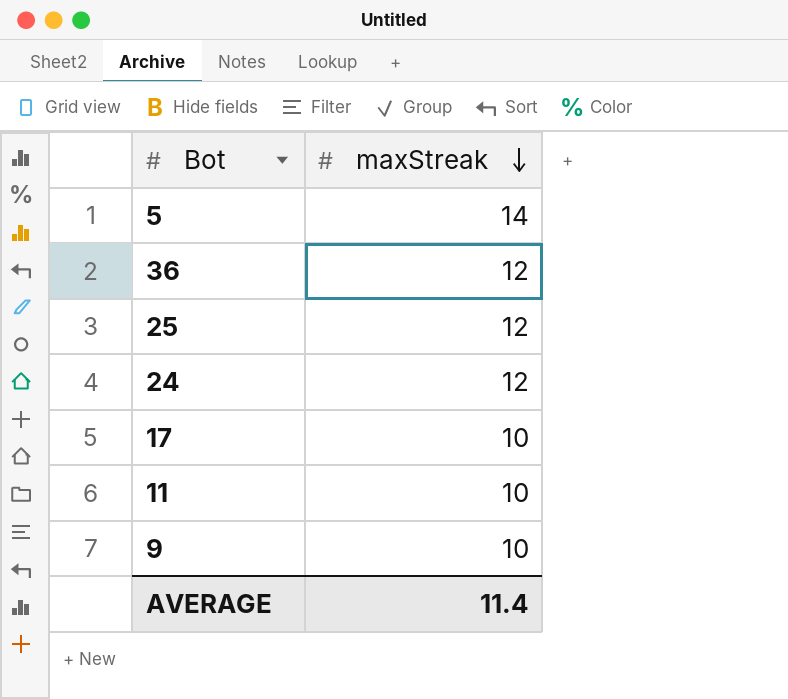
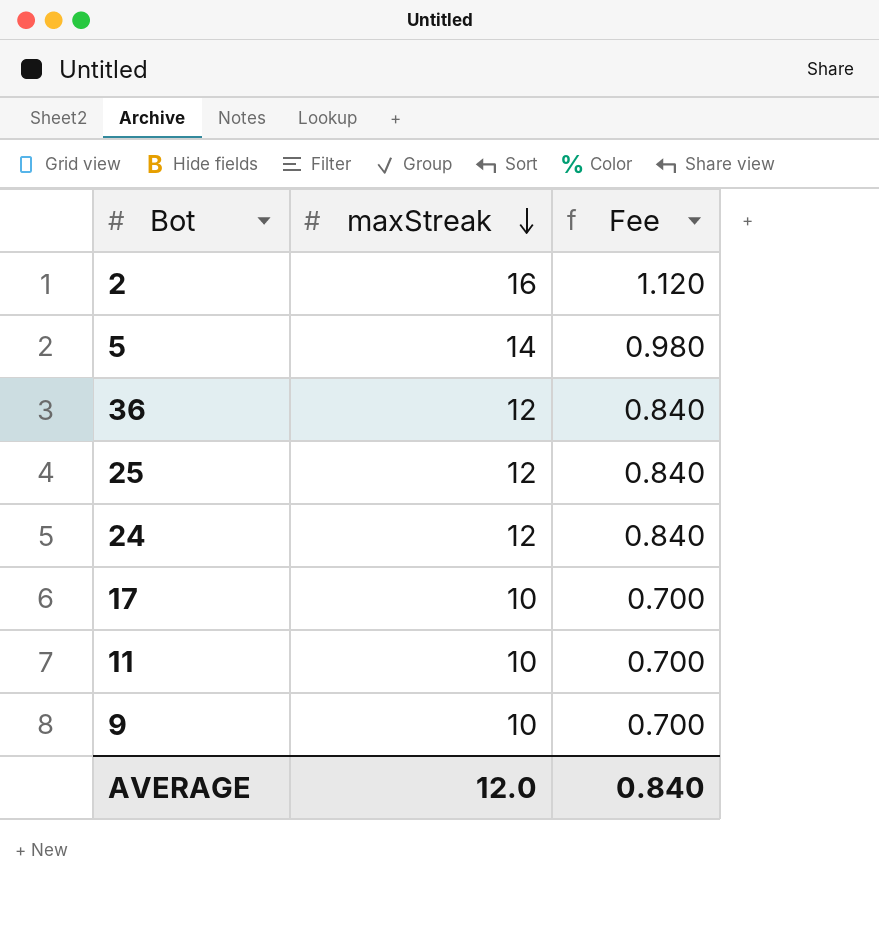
column Fee | formula: none -> [maxStreak] * 0.07
row 2: none -> 16 | 1.120
AVERAGE | maxStreak: 11.4 -> 12.0

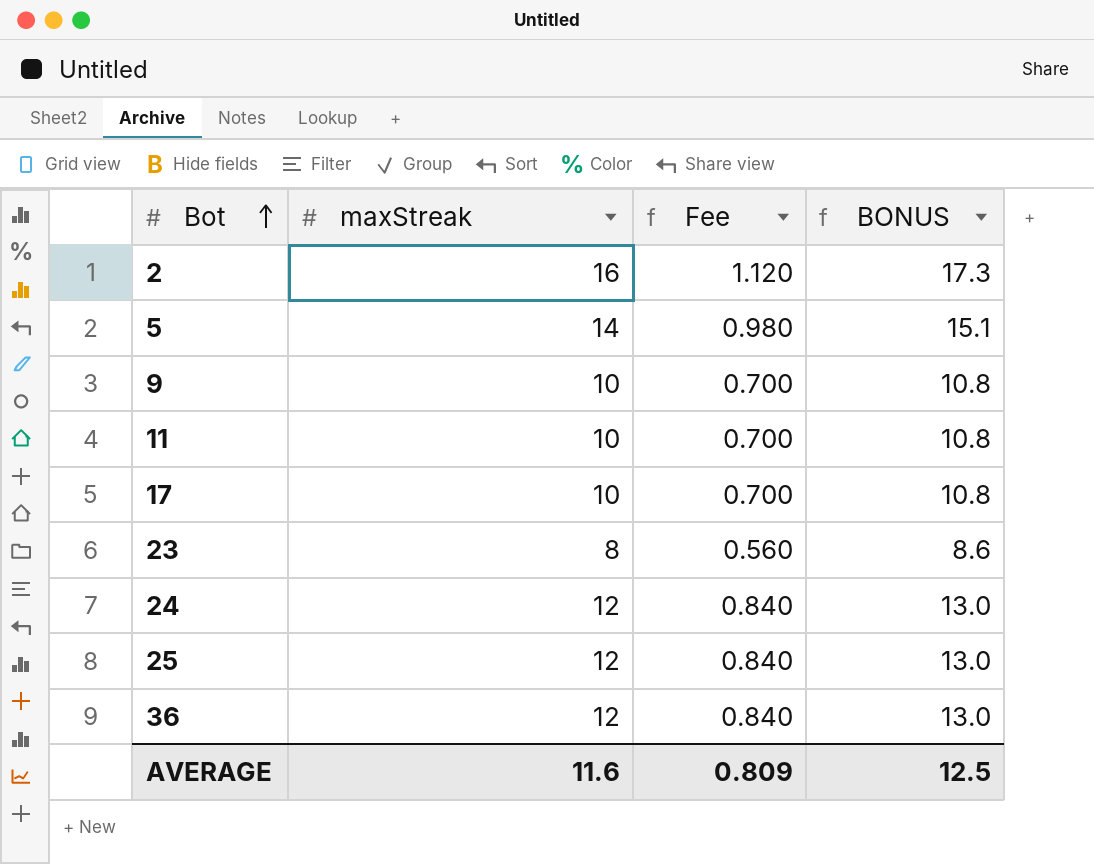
row order: maxStreak descending -> Bot ascending
column BONUS | formula: none -> [maxStreak] * 1.08
row 23: none -> 8 | 0.560 | 8.6
AVERAGE | maxStreak: 12.0 -> 11.6
AVERAGE | Fee: 0.840 -> 0.809

